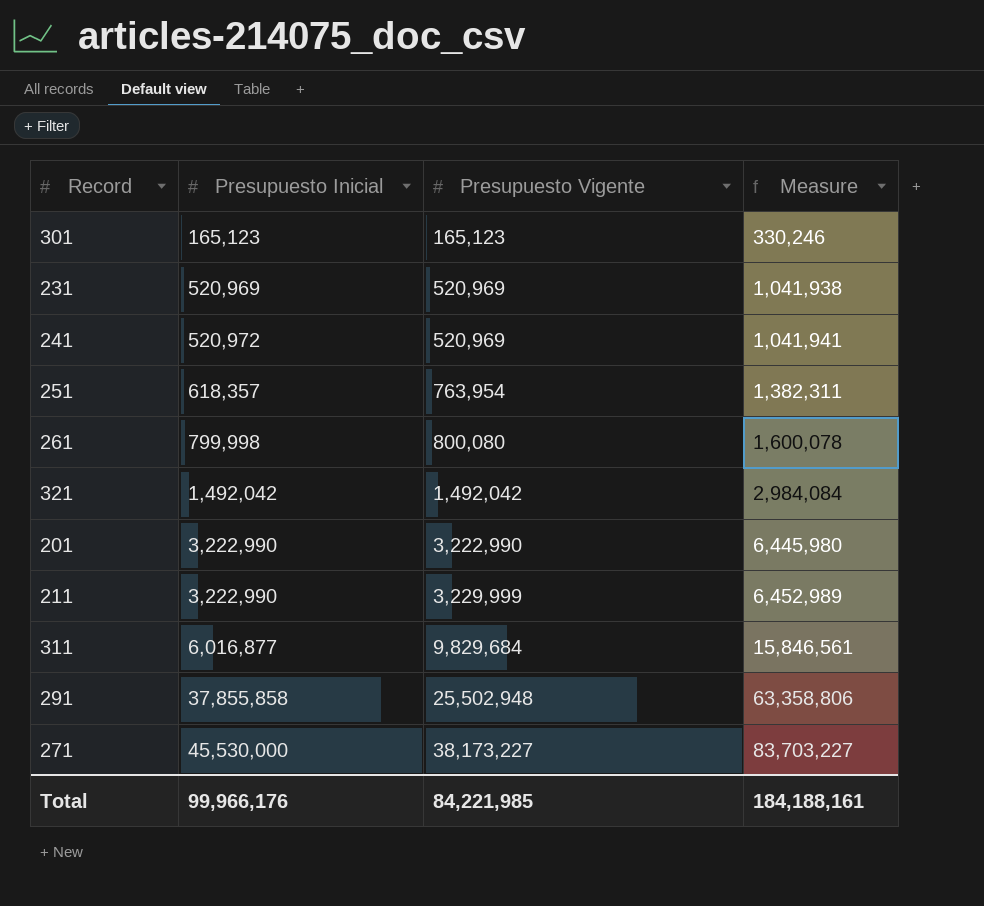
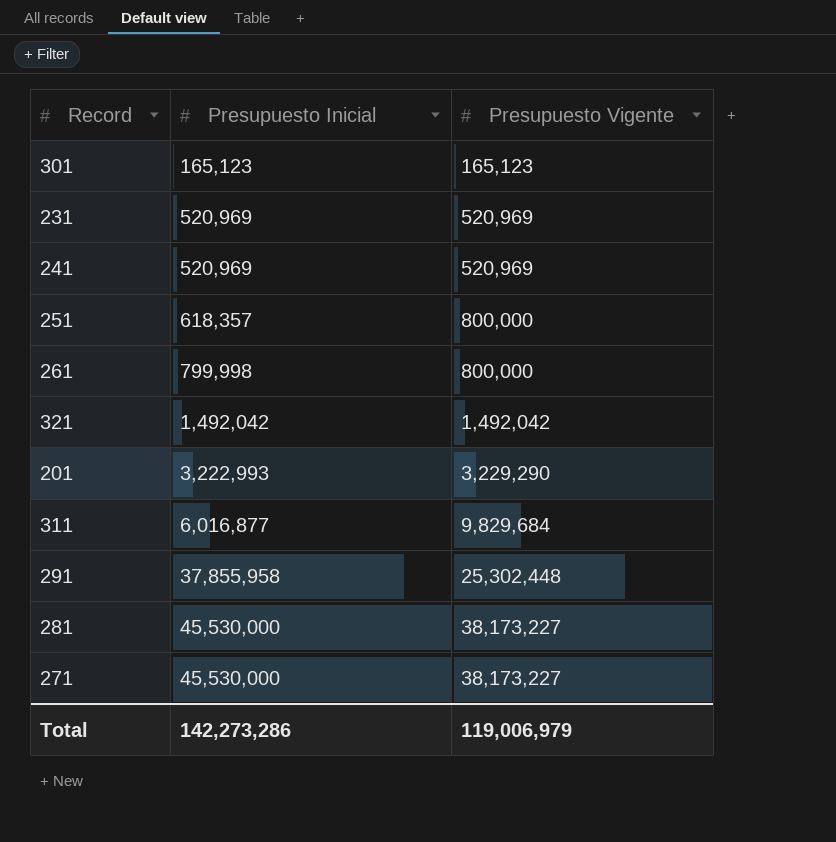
column Measure | formula: [Presupuesto Inicial] + [Presupuesto Vigente] -> none
row 211: 3,222,990 | 3,229,999 | 6,452,989 -> none
241 | Presupuesto Inicial: 520,972 -> 520,969
251 | Presupuesto Vigente: 763,954 -> 800,000
261 | Presupuesto Vigente: 800,080 -> 800,000
201 | Presupuesto Inicial: 3,222,990 -> 3,222,993
201 | Presupuesto Vigente: 3,222,990 -> 3,229,290
291 | Presupuesto Inicial: 37,855,858 -> 37,855,958
291 | Presupuesto Vigente: 25,502,948 -> 25,302,448
row 281: none -> 45,530,000 | 38,173,227
Total | Presupuesto Inicial: 99,966,176 -> 142,273,286
Total | Presupuesto Vigente: 84,221,985 -> 119,006,979

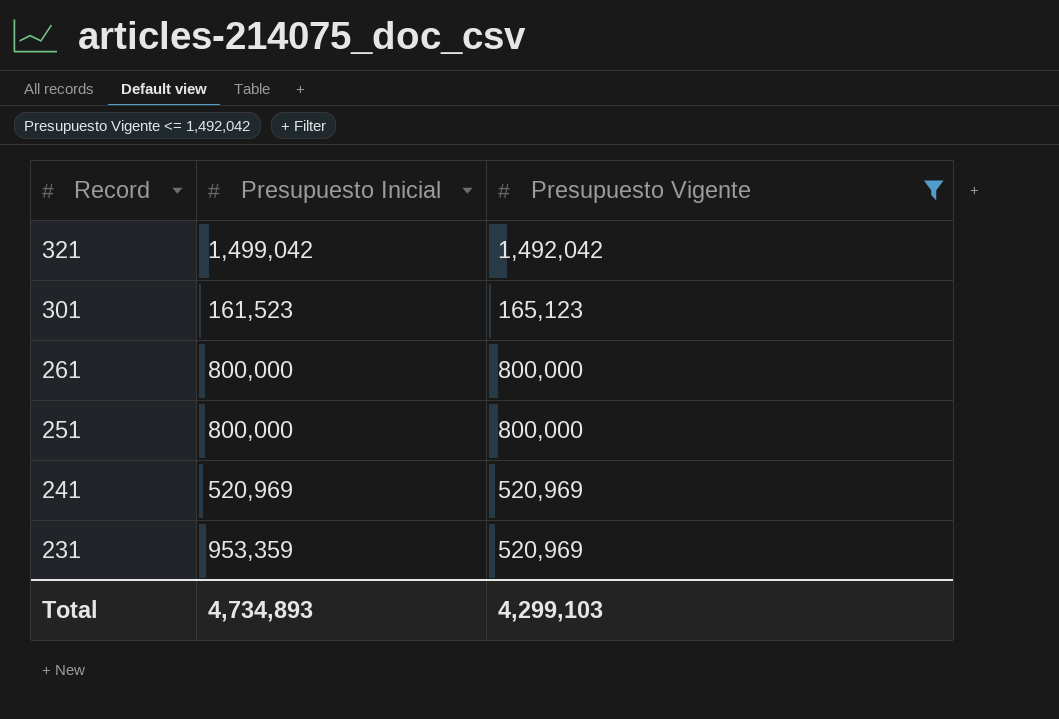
filter: none -> Presupuesto Vigente <= 1,492,042
row order: Presupuesto Inicial ascending -> Record descending
321 | Presupuesto Inicial: 1,492,042 -> 1,499,042
301 | Presupuesto Inicial: 165,123 -> 161,523
261 | Presupuesto Inicial: 799,998 -> 800,000
251 | Presupuesto Inicial: 618,357 -> 800,000
231 | Presupuesto Inicial: 520,969 -> 953,359
Total | Presupuesto Inicial: 142,273,286 -> 4,734,893
Total | Presupuesto Vigente: 119,006,979 -> 4,299,103

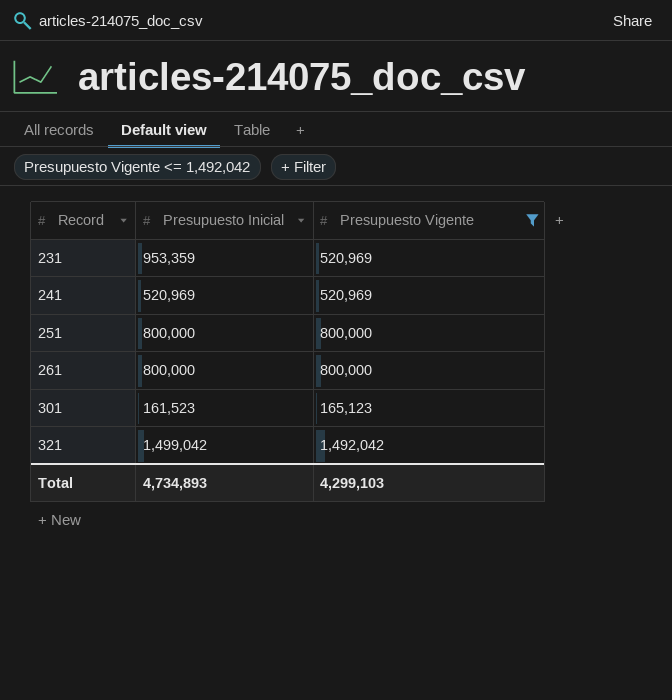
row order: Record descending -> Record ascending

